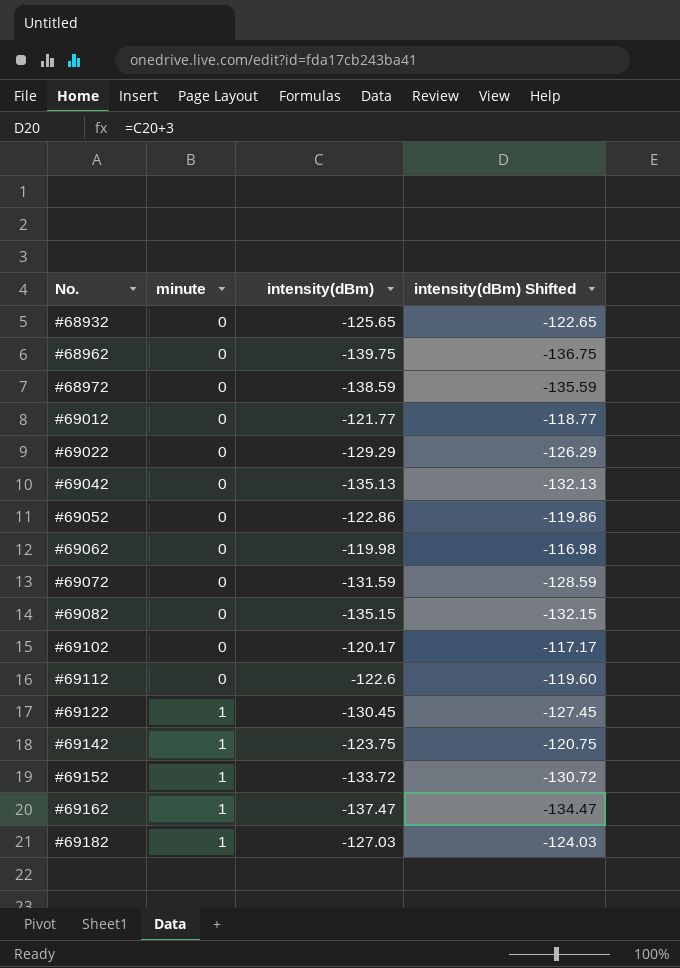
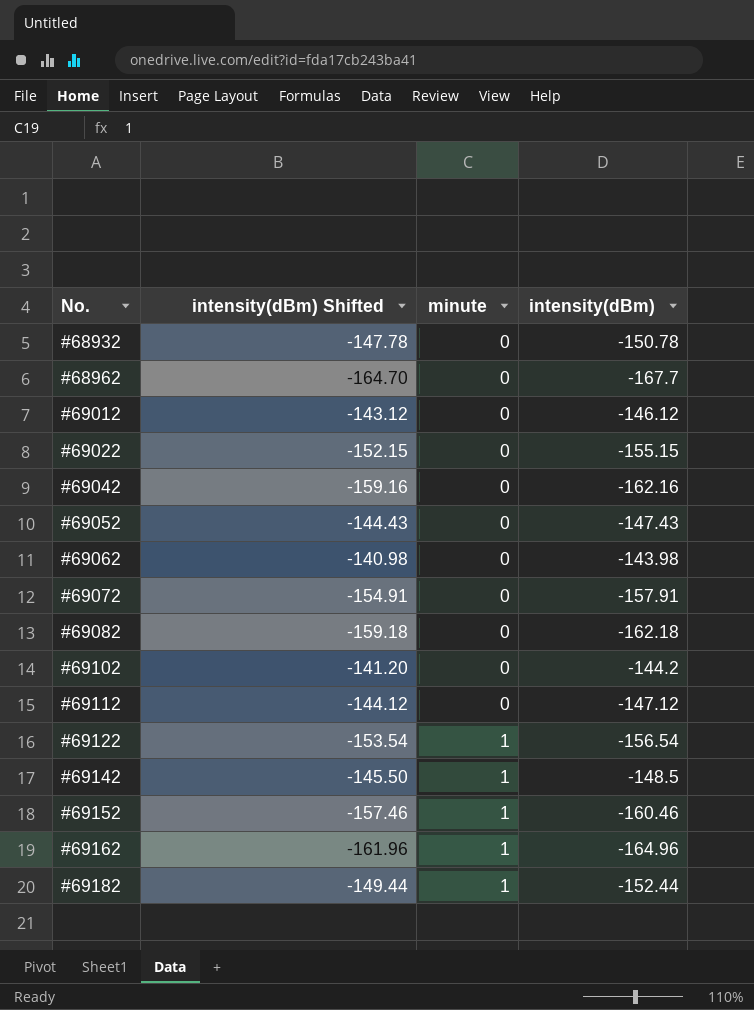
column intensity(dBm) Shifted | position: 4 -> 2
row #68972: 0 | -138.59 | -135.59 -> none
#68932 | intensity(dBm) Shifted: -122.65 -> -147.78
#68932 | intensity(dBm): -125.65 -> -150.78
#68962 | intensity(dBm) Shifted: -136.75 -> -164.70
#68962 | intensity(dBm): -139.75 -> -167.7
#69012 | intensity(dBm) Shifted: -118.77 -> -143.12
#69012 | intensity(dBm): -121.77 -> -146.12
#69022 | intensity(dBm) Shifted: -126.29 -> -152.15
#69022 | intensity(dBm): -129.29 -> -155.15
#69042 | intensity(dBm) Shifted: -132.13 -> -159.16
#69042 | intensity(dBm): -135.13 -> -162.16
#69052 | intensity(dBm) Shifted: -119.86 -> -144.43
#69052 | intensity(dBm): -122.86 -> -147.43
#69062 | intensity(dBm) Shifted: -116.98 -> -140.98
#69062 | intensity(dBm): -119.98 -> -143.98
#69072 | intensity(dBm) Shifted: -128.59 -> -154.91
#69072 | intensity(dBm): -131.59 -> -157.91
#69082 | intensity(dBm) Shifted: -132.15 -> -159.18
#69082 | intensity(dBm): -135.15 -> -162.18
#69102 | intensity(dBm) Shifted: -117.17 -> -141.20
#69102 | intensity(dBm): -120.17 -> -144.2
#69112 | intensity(dBm) Shifted: -119.60 -> -144.12
#69112 | intensity(dBm): -122.6 -> -147.12
#69122 | intensity(dBm) Shifted: -127.45 -> -153.54
#69122 | intensity(dBm): -130.45 -> -156.54
#69142 | intensity(dBm) Shifted: -120.75 -> -145.50
#69142 | intensity(dBm): -123.75 -> -148.5
#69152 | intensity(dBm) Shifted: -130.72 -> -157.46
#69152 | intensity(dBm): -133.72 -> -160.46
#69162 | intensity(dBm) Shifted: -134.47 -> -161.96
#69162 | intensity(dBm): -137.47 -> -164.96
#69182 | intensity(dBm) Shifted: -124.03 -> -149.44
#69182 | intensity(dBm): -127.03 -> -152.44

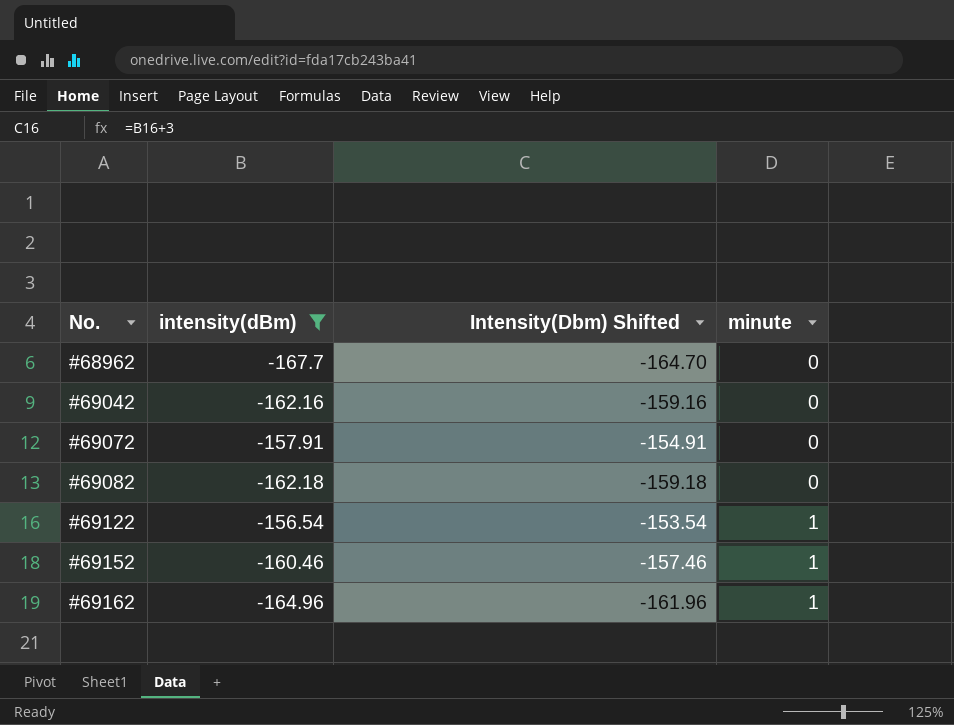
filter: none -> intensity(dBm) <= -156.54
column intensity(dBm) | position: 4 -> 2
column name: intensity(dBm) Shifted -> Intensity(Dbm) Shifted

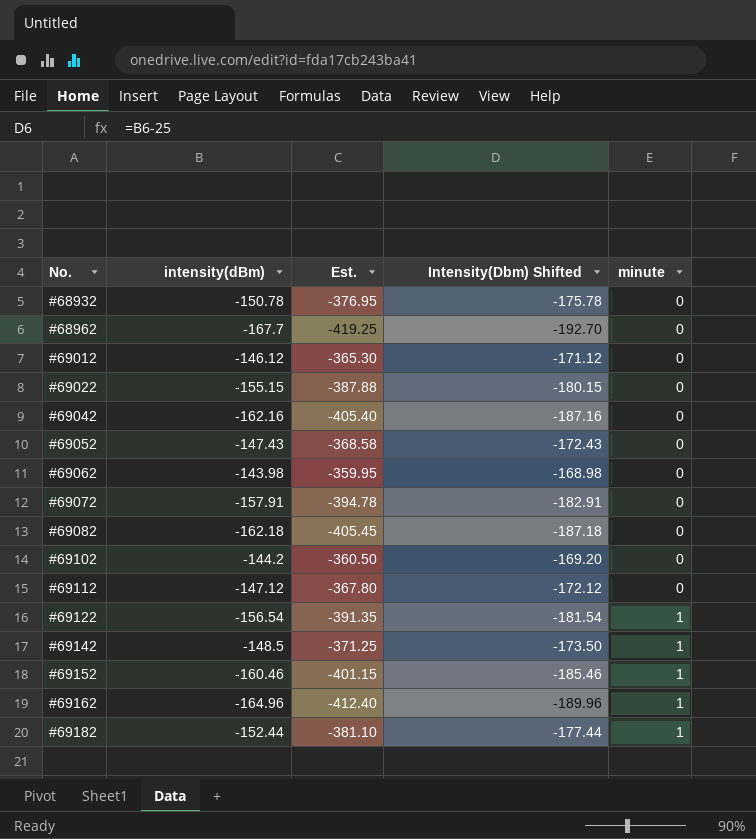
filter: intensity(dBm) <= -156.54 -> none
column Est. | formula: none -> [intensity(dBm)] * 2.5
column Intensity(Dbm) Shifted | formula: [intensity(dBm)] + 3 -> [intensity(dBm)] - 25

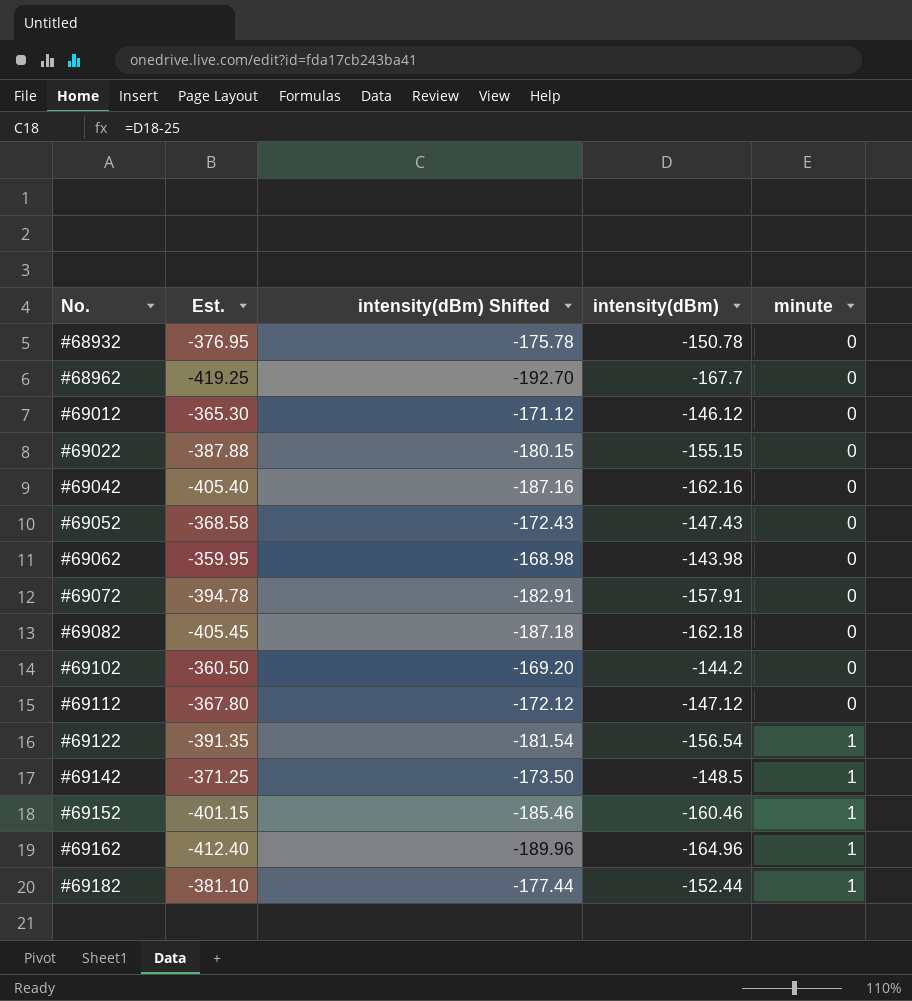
column name: Intensity(Dbm) Shifted -> intensity(dBm) Shifted
column intensity(dBm) | position: 2 -> 4

